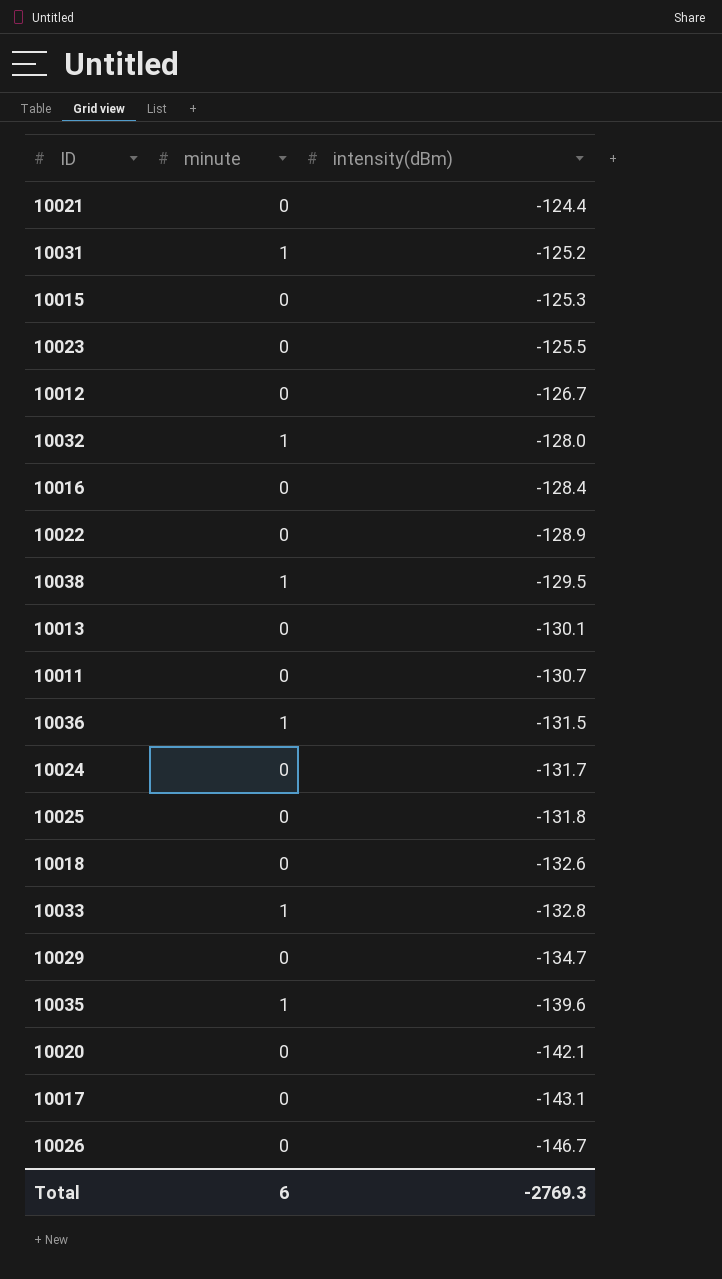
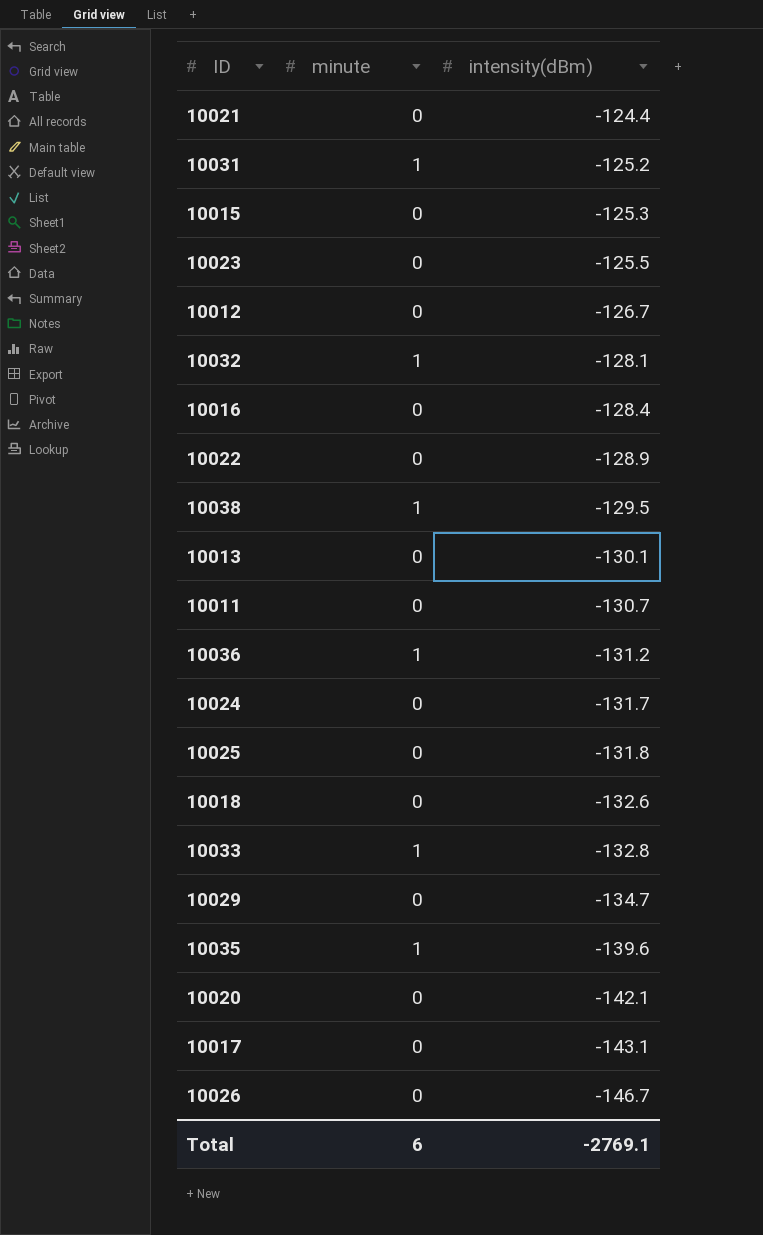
10032 | intensity(dBm): -128.0 -> -128.1
10036 | intensity(dBm): -131.5 -> -131.2
Total | intensity(dBm): -2769.3 -> -2769.1

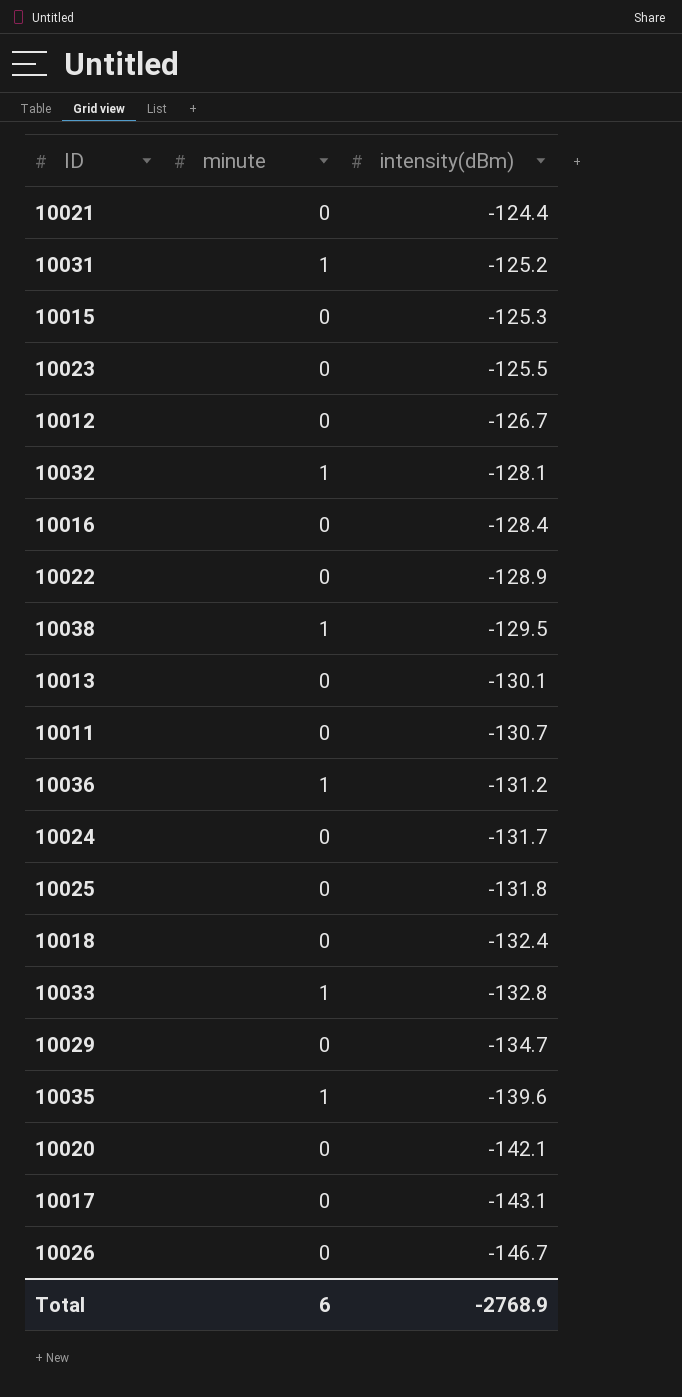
10018 | intensity(dBm): -132.6 -> -132.4
Total | intensity(dBm): -2769.1 -> -2768.9

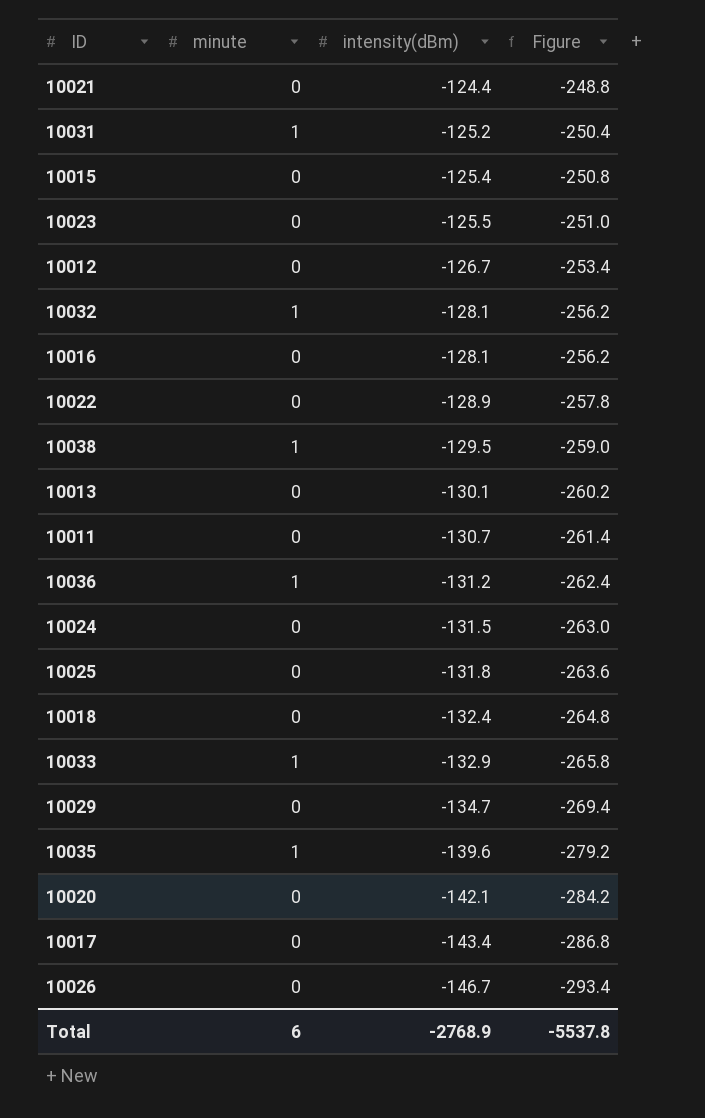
column Figure | formula: none -> [intensity(dBm)] * 2
10015 | intensity(dBm): -125.3 -> -125.4
10016 | intensity(dBm): -128.4 -> -128.1
10024 | intensity(dBm): -131.7 -> -131.5
10033 | intensity(dBm): -132.8 -> -132.9
10017 | intensity(dBm): -143.1 -> -143.4

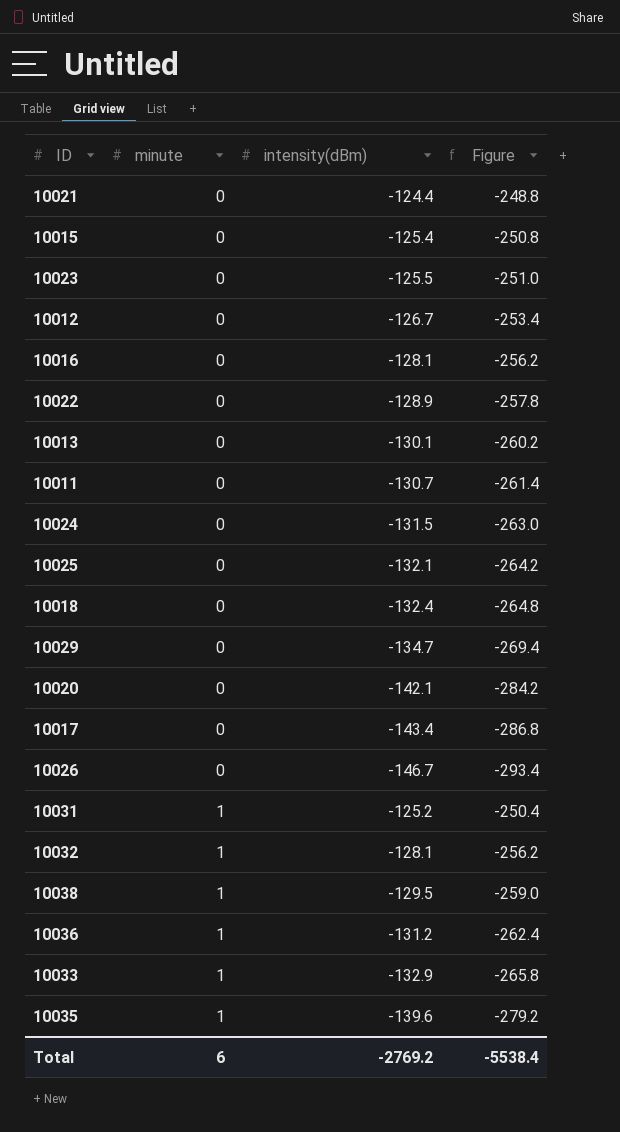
row order: intensity(dBm) descending -> minute ascending
10025 | intensity(dBm): -131.8 -> -132.1
10025 | Figure: -263.6 -> -264.2
Total | intensity(dBm): -2768.9 -> -2769.2
Total | Figure: -5537.8 -> -5538.4

